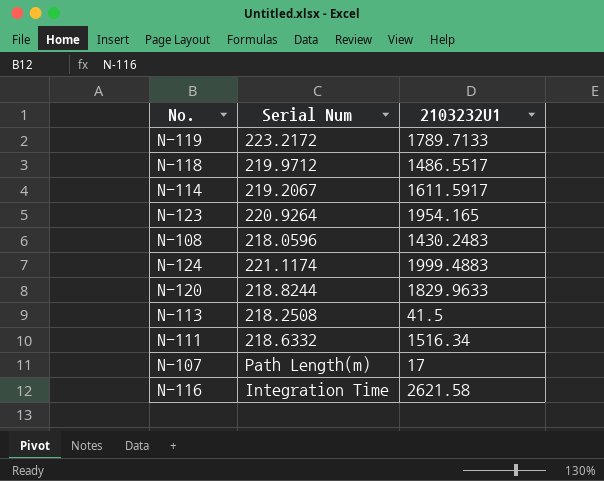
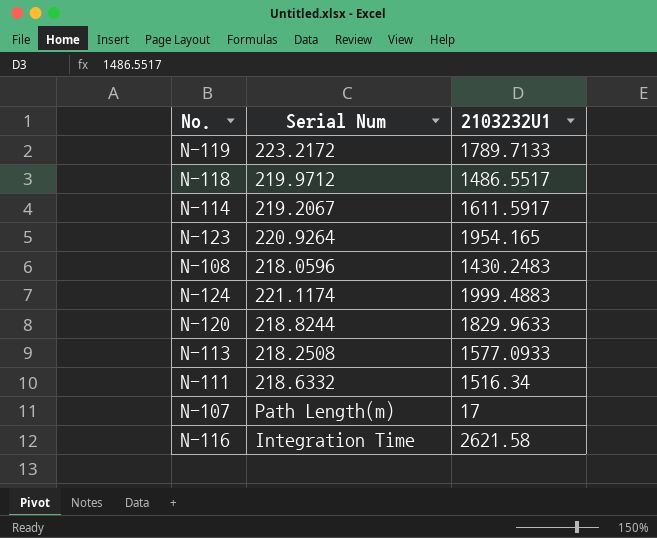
N-113 | 2103232U1: 41.5 -> 1577.0933

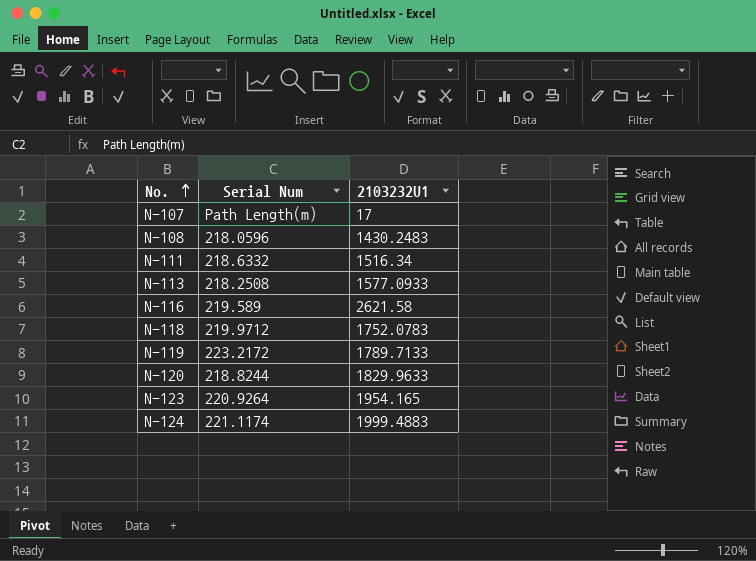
row order: none -> No. ascending
row N-114: 219.2067 | 1611.5917 -> none
N-116 | Serial Num: Integration Time -> 219.589
N-118 | 2103232U1: 1486.5517 -> 1752.0783

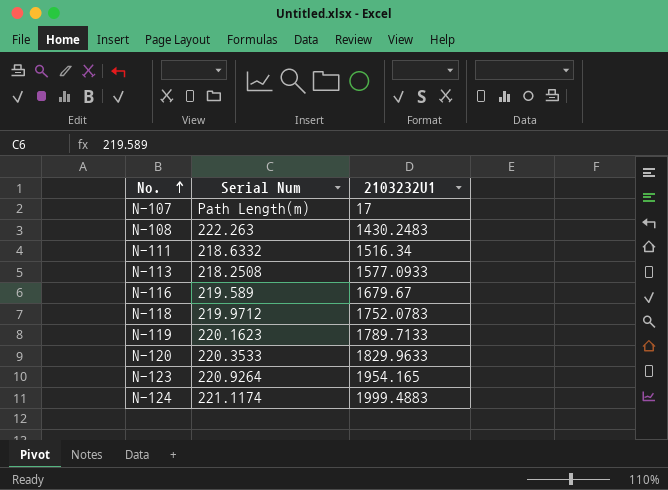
N-108 | Serial Num: 218.0596 -> 222.263
N-116 | 2103232U1: 2621.58 -> 1679.67
N-119 | Serial Num: 223.2172 -> 220.1623
N-120 | Serial Num: 218.8244 -> 220.3533

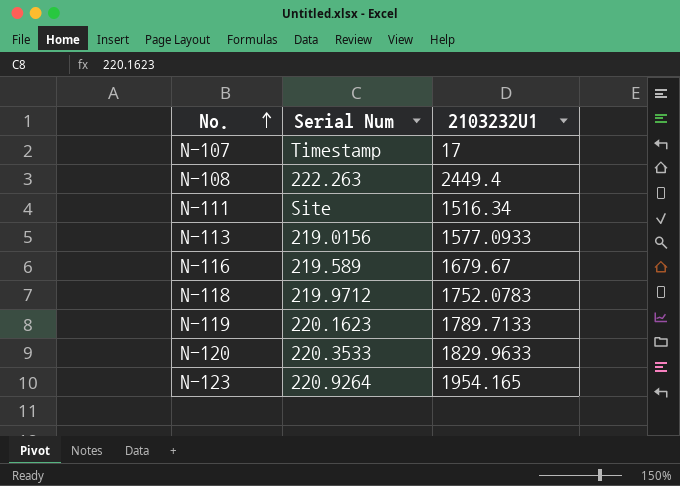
row N-124: 221.1174 | 1999.4883 -> none
N-107 | Serial Num: Path Length(m) -> Timestamp
N-108 | 2103232U1: 1430.2483 -> 2449.4
N-111 | Serial Num: 218.6332 -> Site
N-113 | Serial Num: 218.2508 -> 219.0156

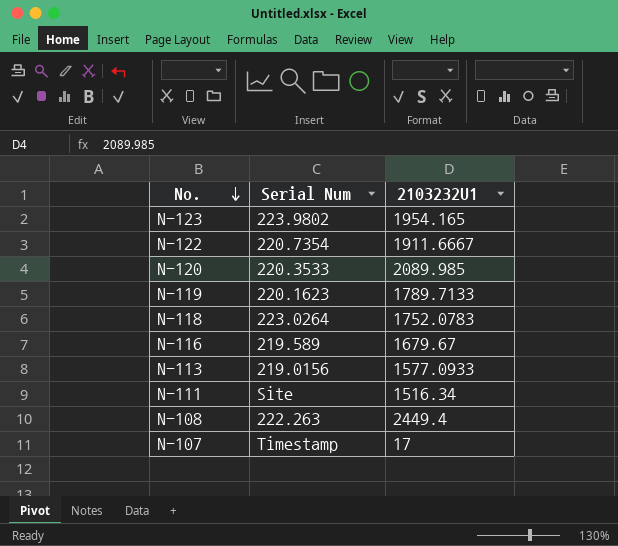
row order: No. ascending -> No. descending
N-123 | Serial Num: 220.9264 -> 223.9802
row N-122: none -> 220.7354 | 1911.6667
N-120 | 2103232U1: 1829.9633 -> 2089.985
N-118 | Serial Num: 219.9712 -> 223.0264

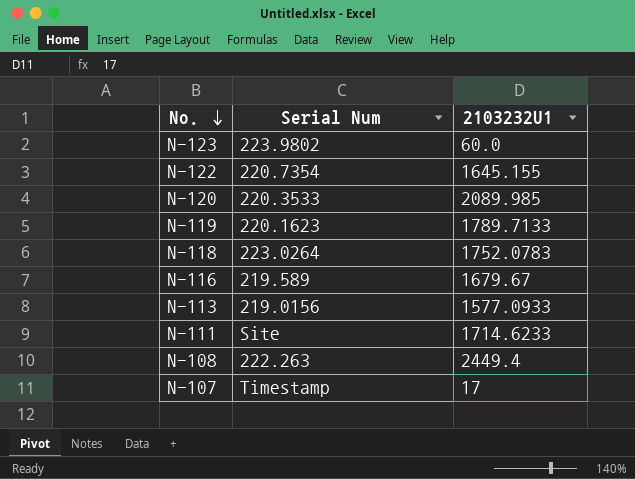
N-123 | 2103232U1: 1954.165 -> 60.0
N-122 | 2103232U1: 1911.6667 -> 1645.155
N-111 | 2103232U1: 1516.34 -> 1714.6233

